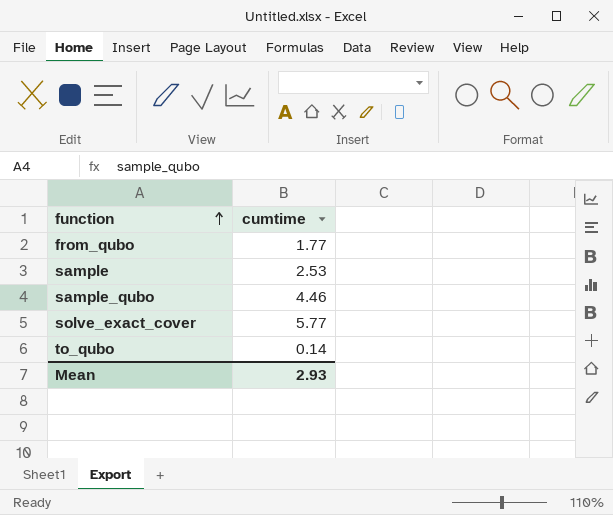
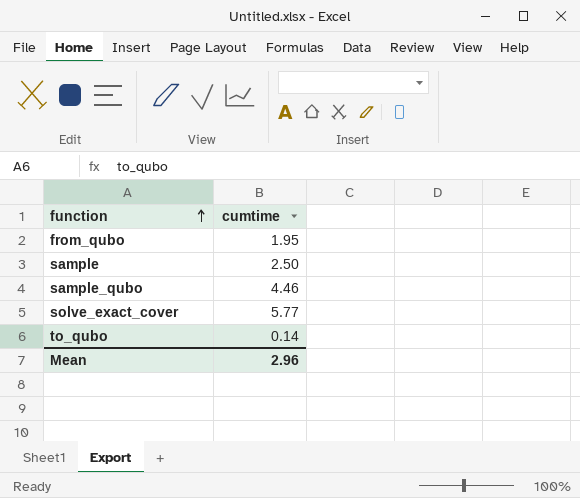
from_qubo | cumtime: 1.77 -> 1.95
sample | cumtime: 2.53 -> 2.50
Mean | cumtime: 2.93 -> 2.96

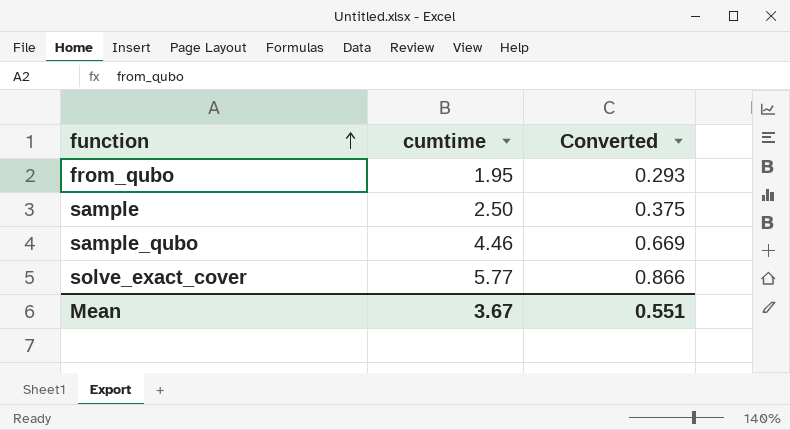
column Converted | formula: none -> [cumtime] * 0.15
row to_qubo: 0.14 -> none
Mean | cumtime: 2.96 -> 3.67

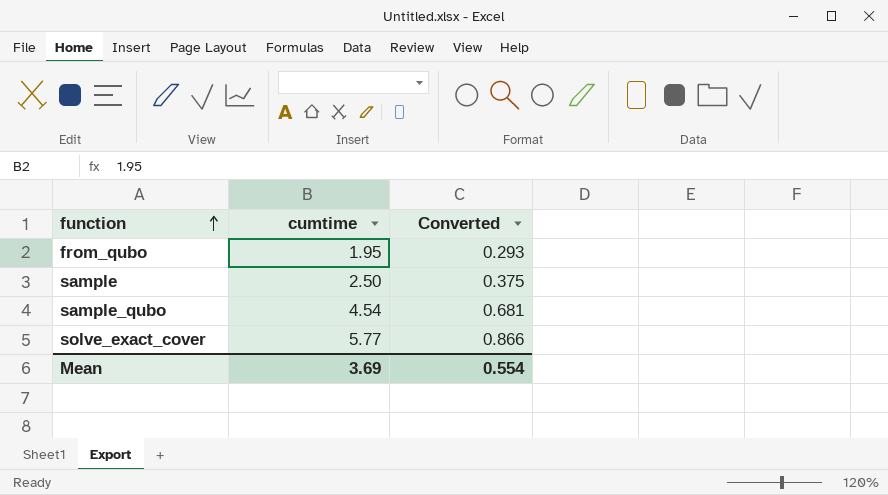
sample_qubo | cumtime: 4.46 -> 4.54
sample_qubo | Converted: 0.669 -> 0.681
Mean | cumtime: 3.67 -> 3.69
Mean | Converted: 0.551 -> 0.554

